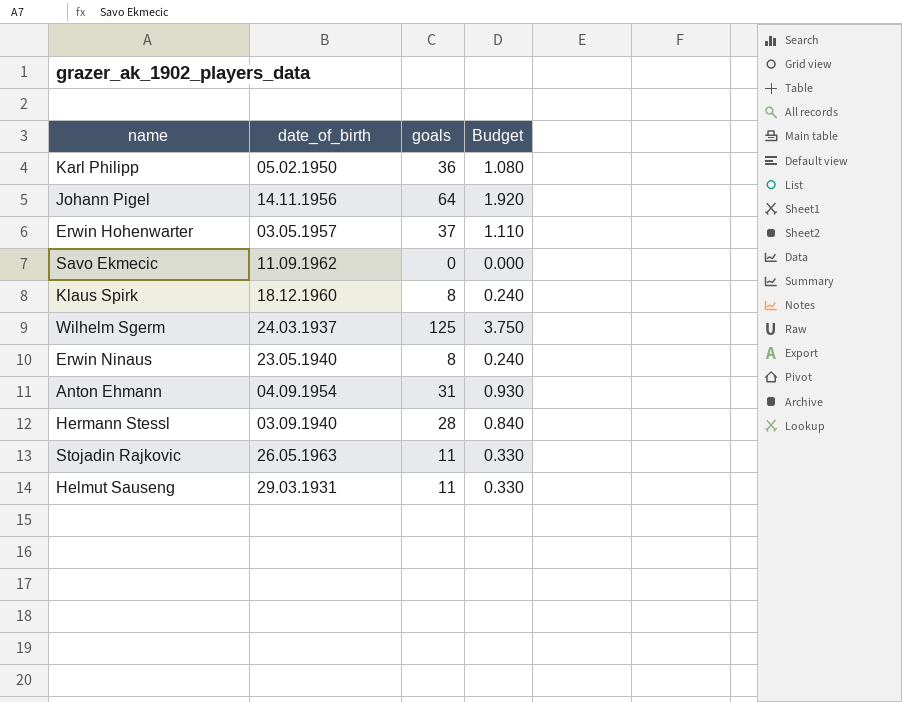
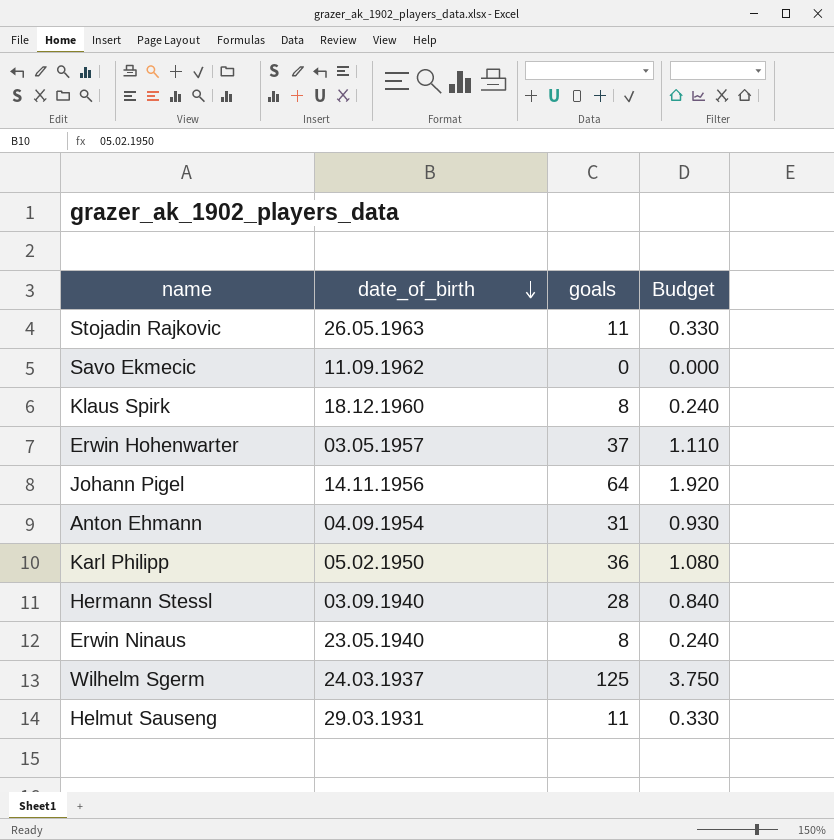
row order: none -> date_of_birth descending

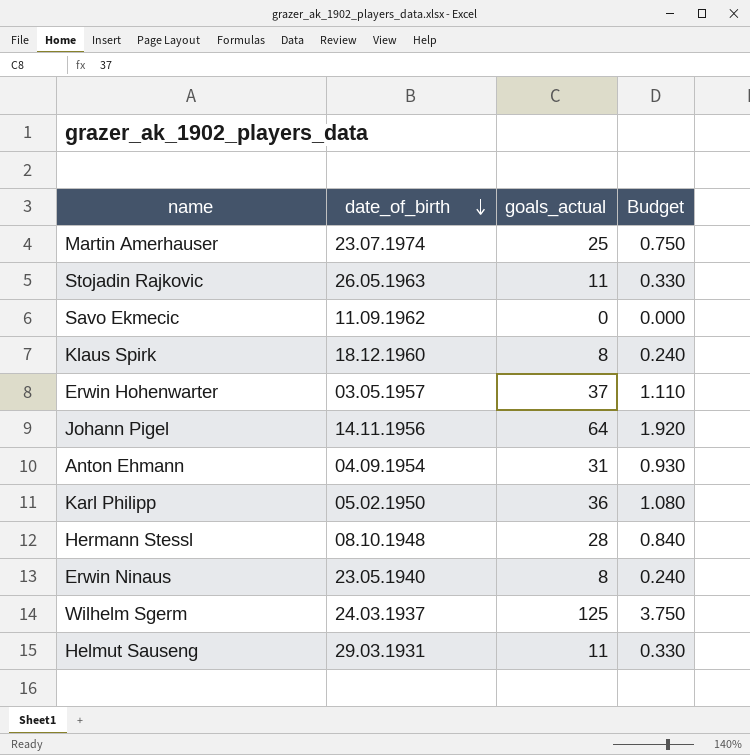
column name: goals -> goals_actual
row Martin Amerhauser: none -> 23.07.1974 | 25 | 0.750
Hermann Stessl | date_of_birth: 03.09.1940 -> 08.10.1948

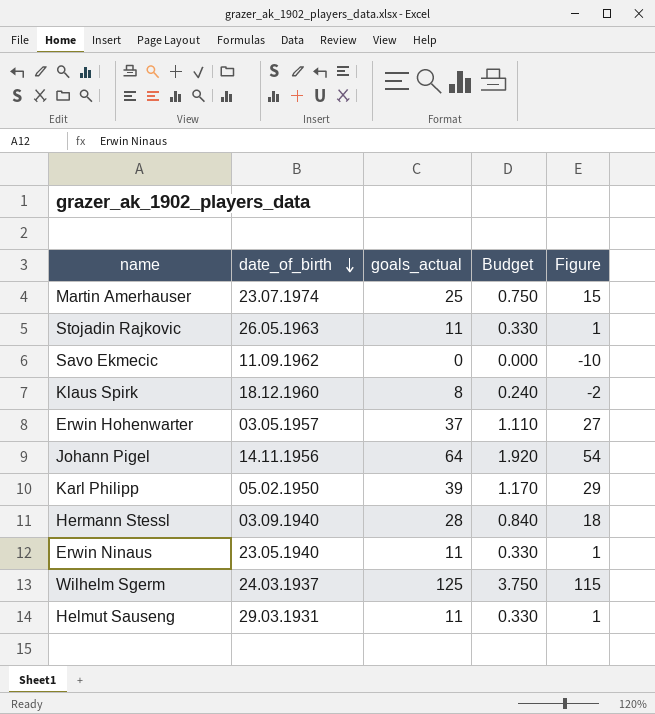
column Figure | formula: none -> [goals_actual] - 10
row Anton Ehmann: 04.09.1954 | 31 | 0.930 -> none
Karl Philipp | goals_actual: 36 -> 39
Karl Philipp | Budget: 1.080 -> 1.170
Hermann Stessl | date_of_birth: 08.10.1948 -> 03.09.1940
Erwin Ninaus | goals_actual: 8 -> 11
Erwin Ninaus | Budget: 0.240 -> 0.330

